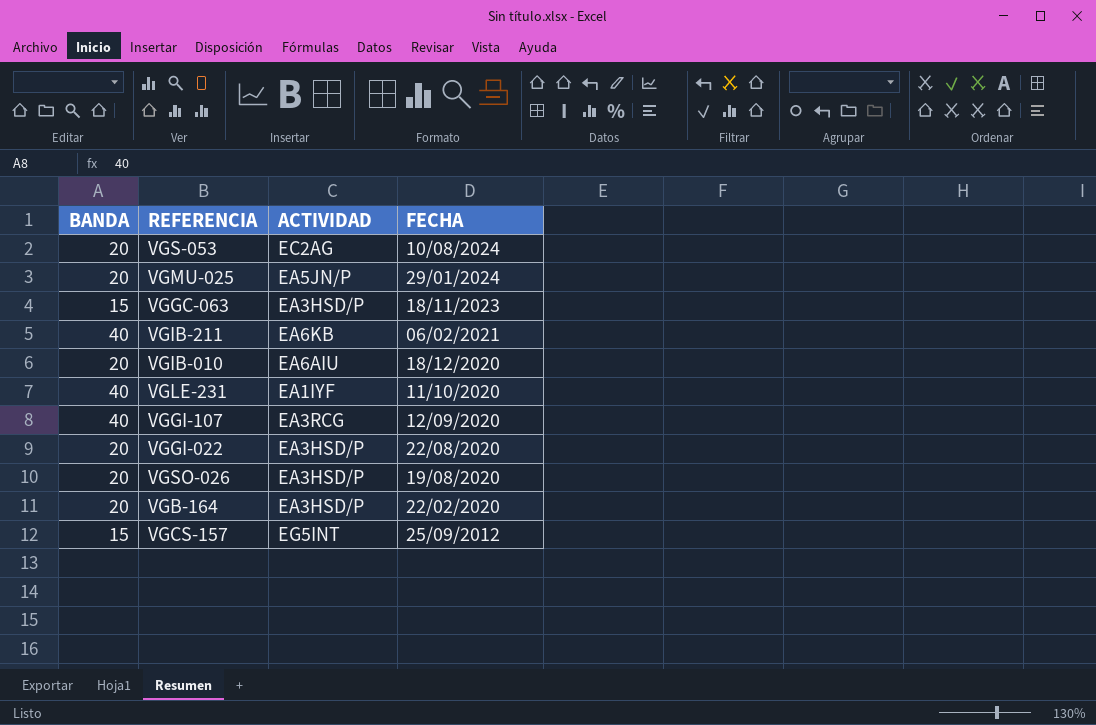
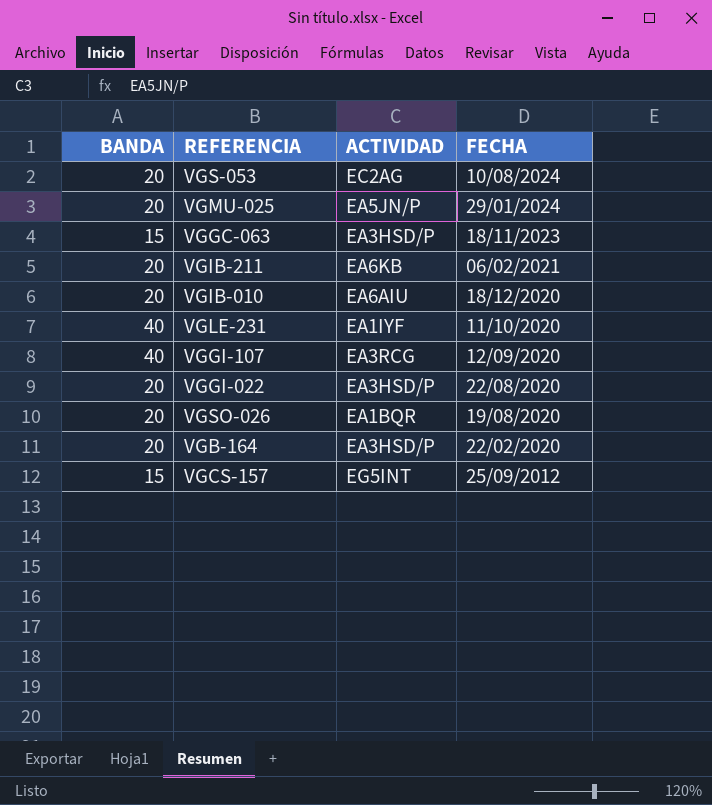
VGIB-211 | BANDA: 40 -> 20
VGSO-026 | ACTIVIDAD: EA3HSD/P -> EA1BQR

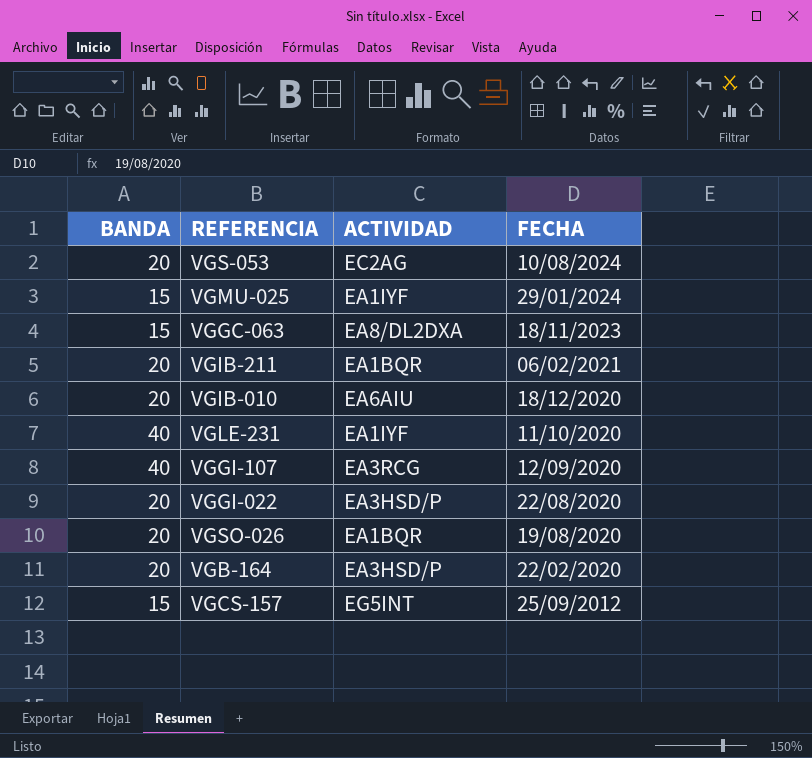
VGMU-025 | BANDA: 20 -> 15
VGMU-025 | ACTIVIDAD: EA5JN/P -> EA1IYF
VGGC-063 | ACTIVIDAD: EA3HSD/P -> EA8/DL2DXA
VGIB-211 | ACTIVIDAD: EA6KB -> EA1BQR

